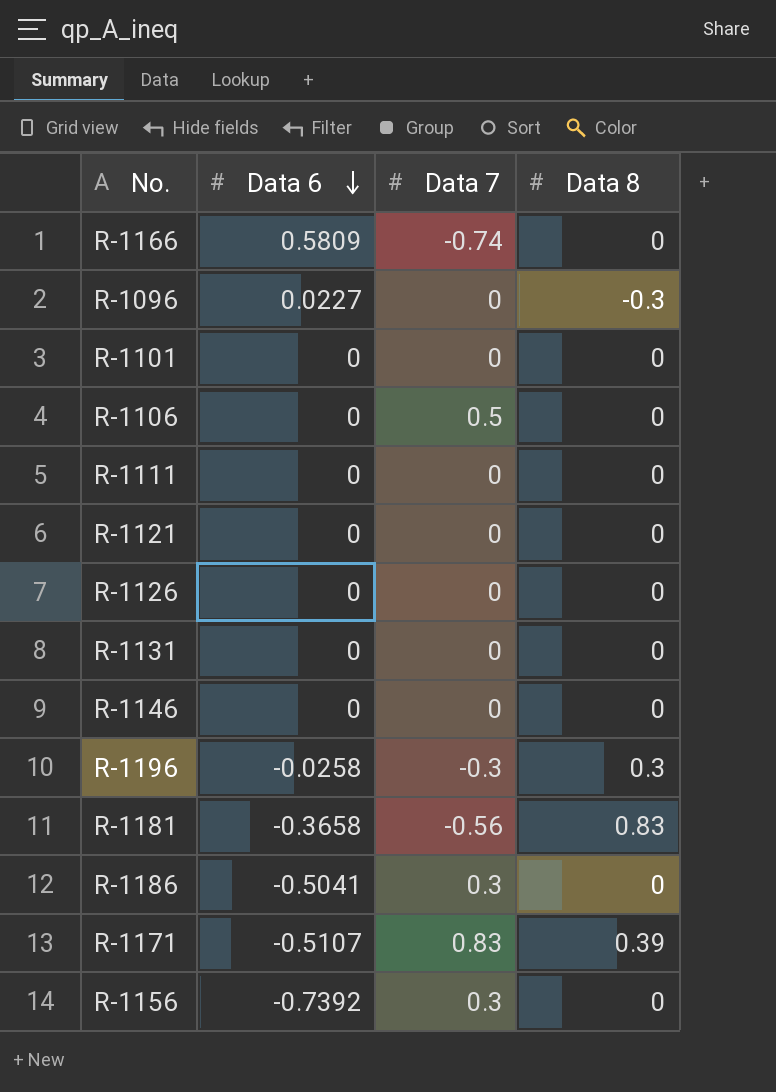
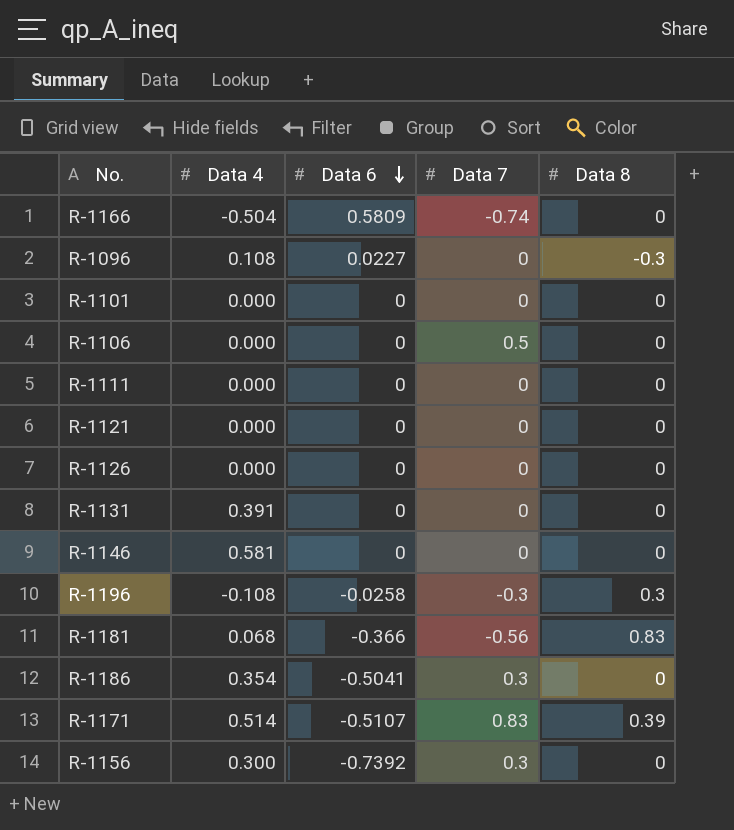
column Data 4 | position: none -> 2
R-1181 | Data 6: -0.3658 -> -0.366

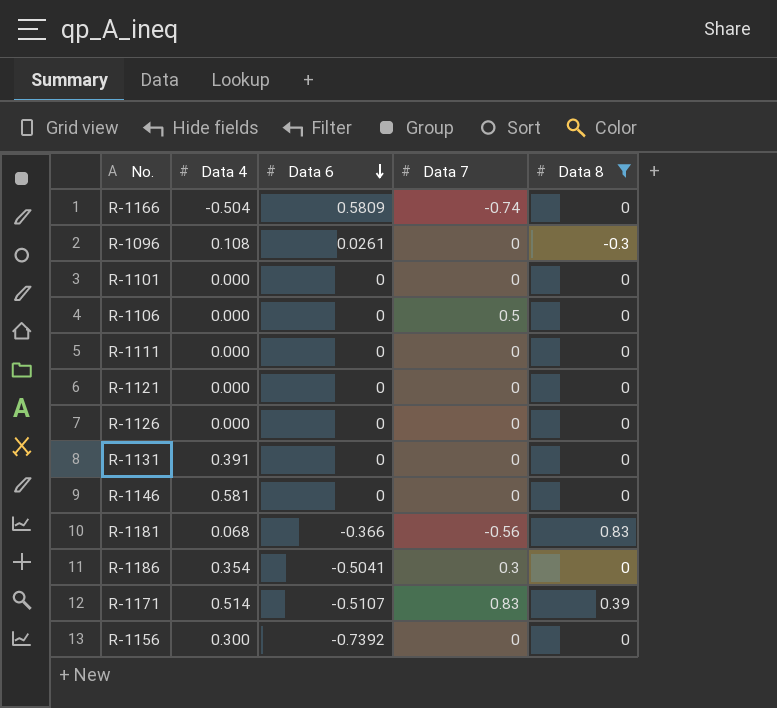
filter: none -> Data 8 != 0.3
R-1096 | Data 6: 0.0227 -> 0.0261
R-1156 | Data 7: 0.3 -> 0

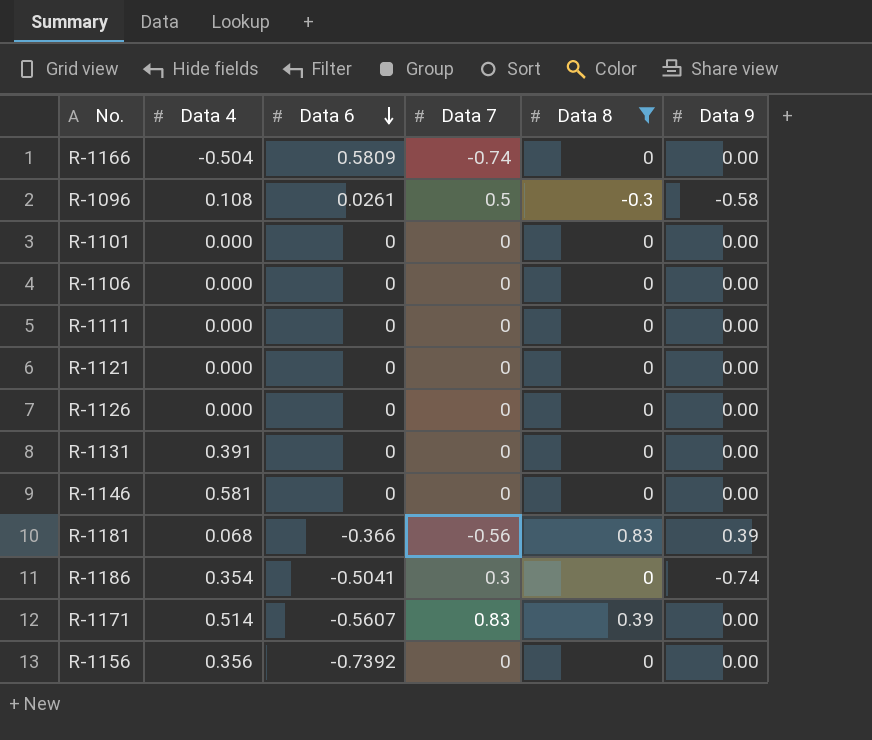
column Data 9 | position: none -> 6
R-1096 | Data 7: 0 -> 0.5
R-1106 | Data 7: 0.5 -> 0
R-1171 | Data 6: -0.5107 -> -0.5607
R-1156 | Data 4: 0.300 -> 0.356

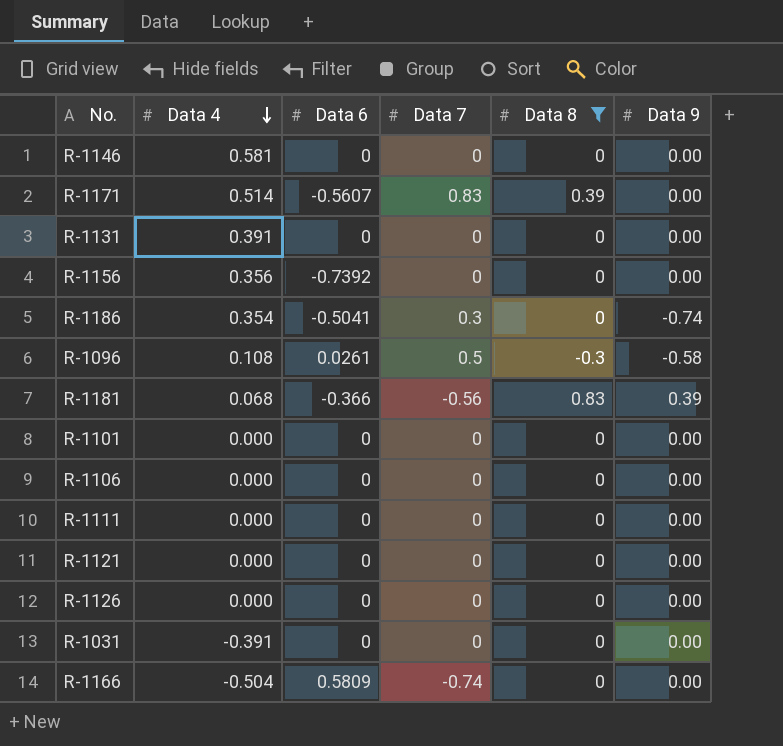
row order: Data 6 descending -> Data 4 descending
row R-1031: none -> -0.391 | 0 | 0 | 0 | 0.00

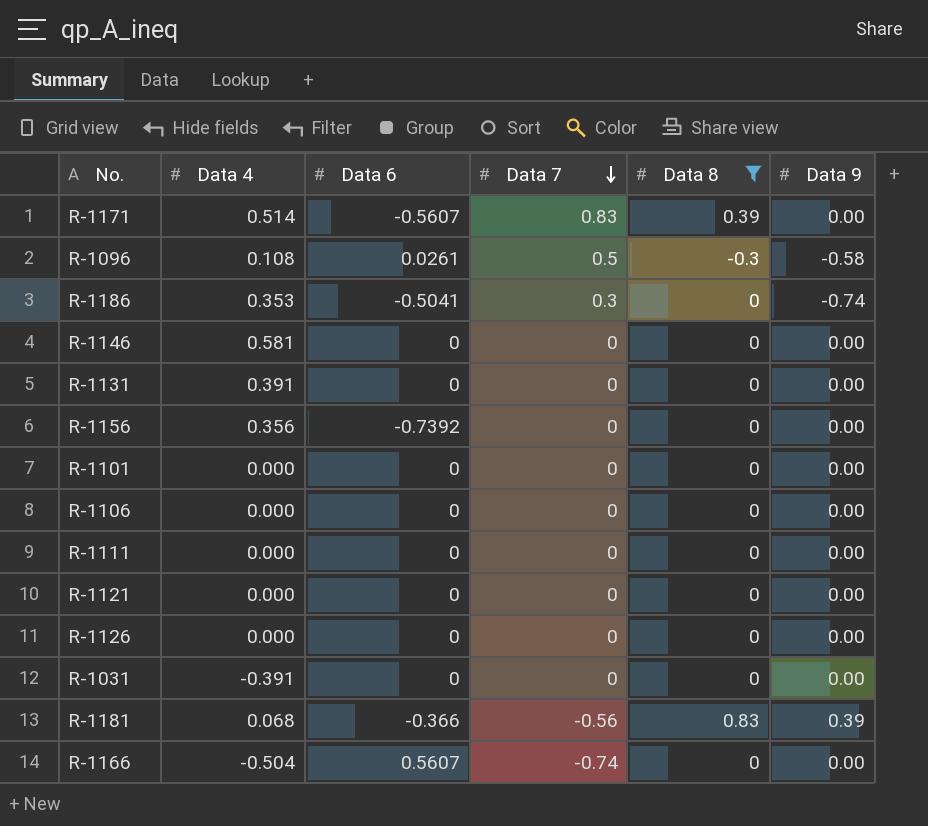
row order: Data 4 descending -> Data 7 descending
R-1186 | Data 4: 0.354 -> 0.353
R-1166 | Data 6: 0.5809 -> 0.5607

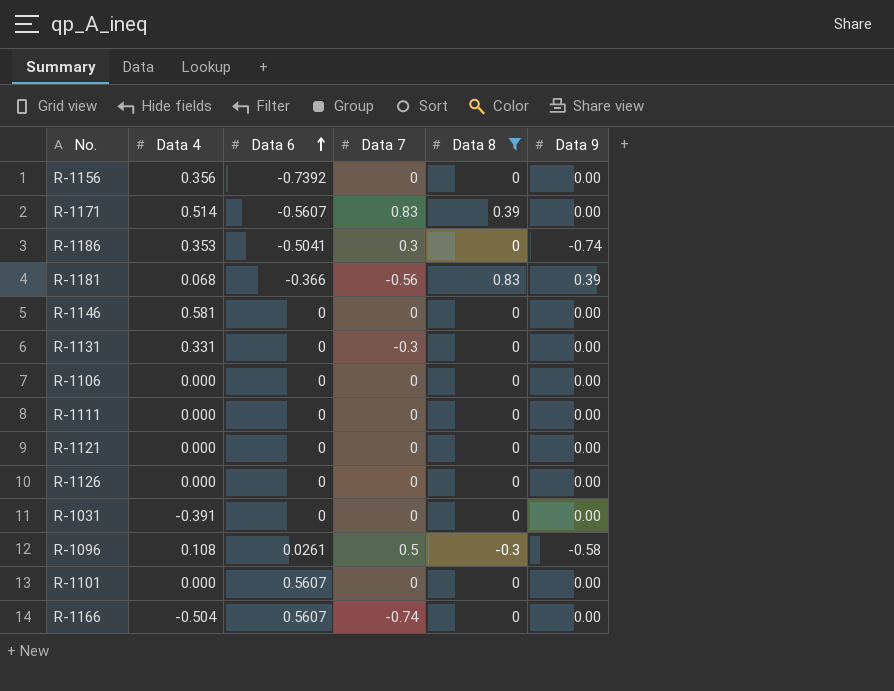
row order: Data 7 descending -> Data 6 ascending
R-1131 | Data 4: 0.391 -> 0.331
R-1131 | Data 7: 0 -> -0.3
R-1101 | Data 6: 0 -> 0.5607

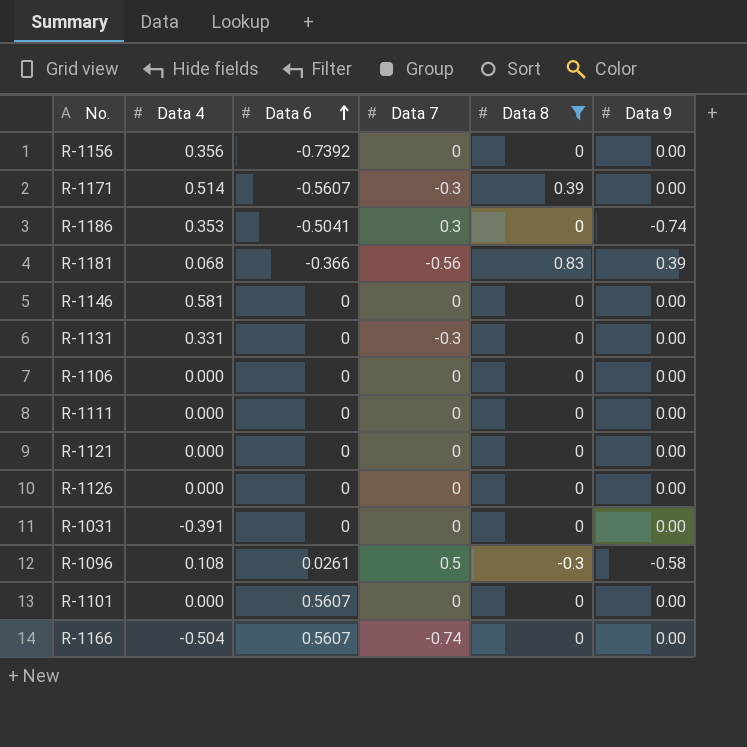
R-1171 | Data 7: 0.83 -> -0.3

